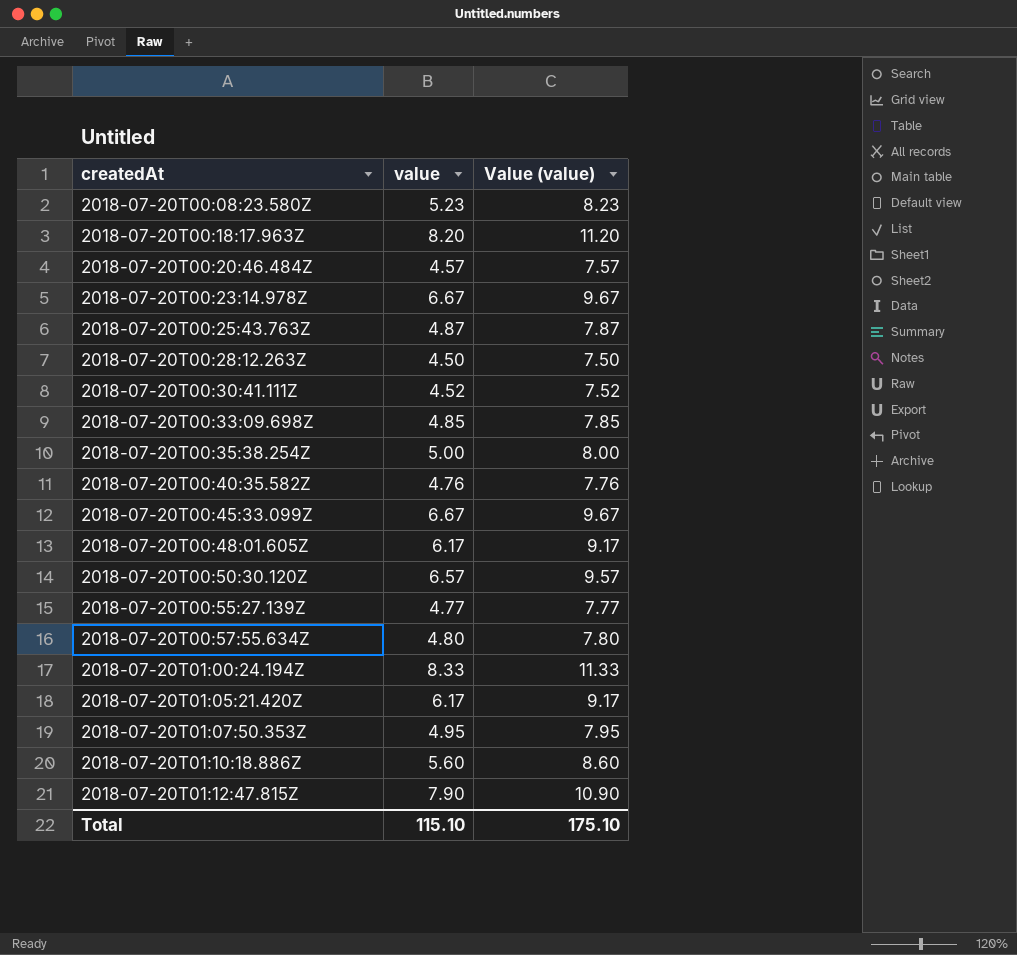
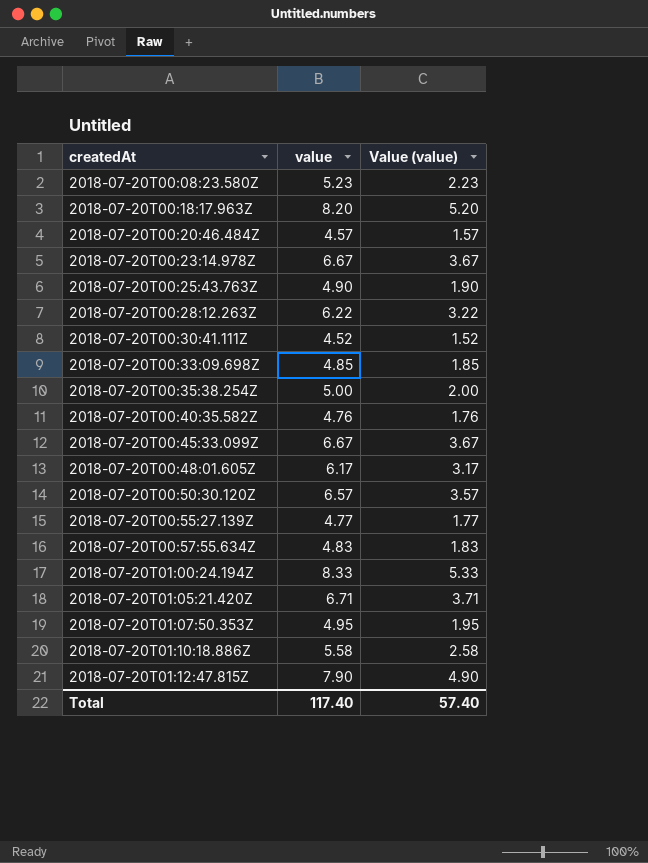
column Value (value) | formula: [value] + 3 -> [value] - 3
2018-07-20T00:25:43.763Z | value: 4.87 -> 4.90
2018-07-20T00:28:12.263Z | value: 4.50 -> 6.22
2018-07-20T00:57:55.634Z | value: 4.80 -> 4.83
2018-07-20T01:05:21.420Z | value: 6.17 -> 6.71
2018-07-20T01:10:18.886Z | value: 5.60 -> 5.58
Total | value: 115.10 -> 117.40
Total | Value (value): 175.10 -> 57.40

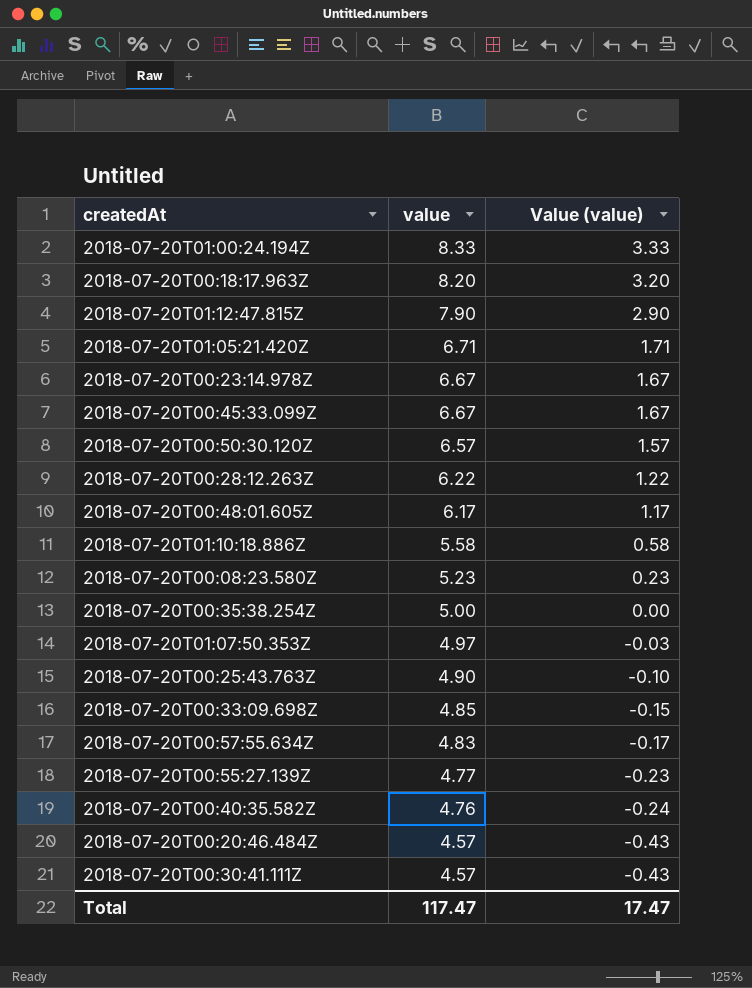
row order: createdAt ascending -> value descending
column Value (value) | formula: [value] - 3 -> [value] - 5
2018-07-20T01:07:50.353Z | value: 4.95 -> 4.97
2018-07-20T00:30:41.111Z | value: 4.52 -> 4.57
Total | value: 117.40 -> 117.47
Total | Value (value): 57.40 -> 17.47

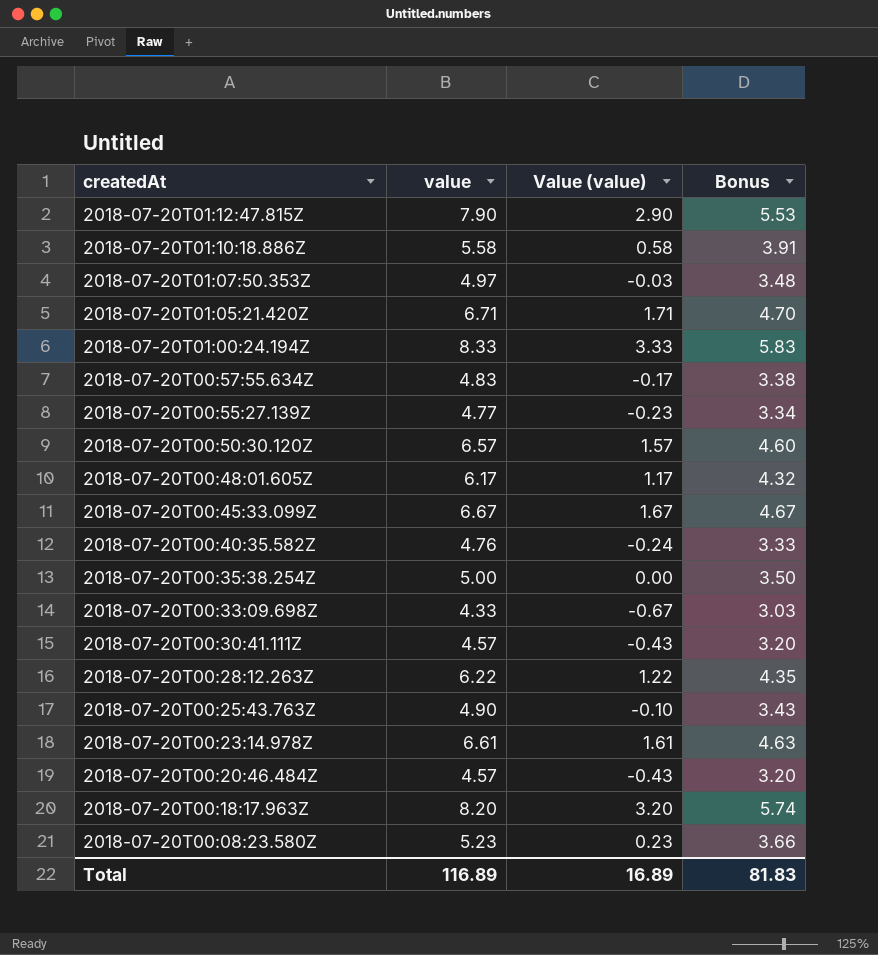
row order: value descending -> createdAt descending
column Bonus | formula: none -> [value] * 0.7
2018-07-20T00:33:09.698Z | value: 4.85 -> 4.33
2018-07-20T00:33:09.698Z | Value (value): -0.15 -> -0.67
2018-07-20T00:23:14.978Z | value: 6.67 -> 6.61
2018-07-20T00:23:14.978Z | Value (value): 1.67 -> 1.61
Total | value: 117.47 -> 116.89
Total | Value (value): 17.47 -> 16.89

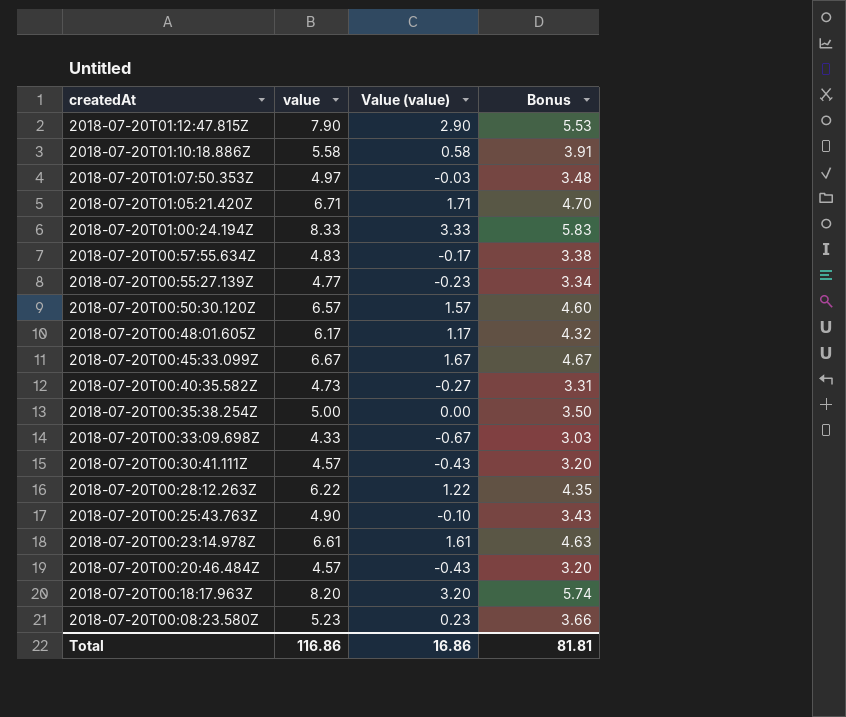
2018-07-20T00:40:35.582Z | value: 4.76 -> 4.73
2018-07-20T00:40:35.582Z | Value (value): -0.24 -> -0.27
2018-07-20T00:40:35.582Z | Bonus: 3.33 -> 3.31
Total | value: 116.89 -> 116.86
Total | Value (value): 16.89 -> 16.86
Total | Bonus: 81.83 -> 81.81

